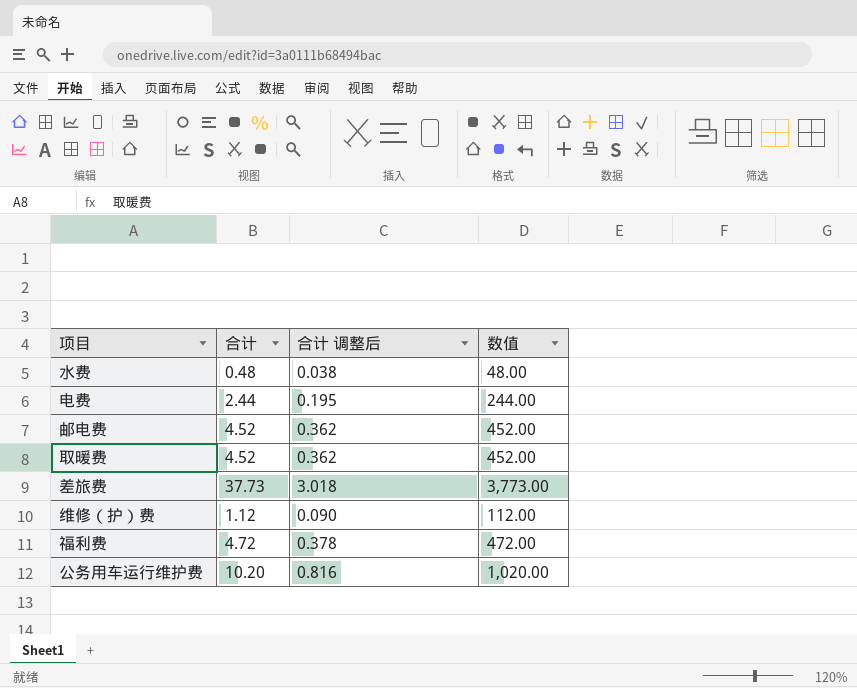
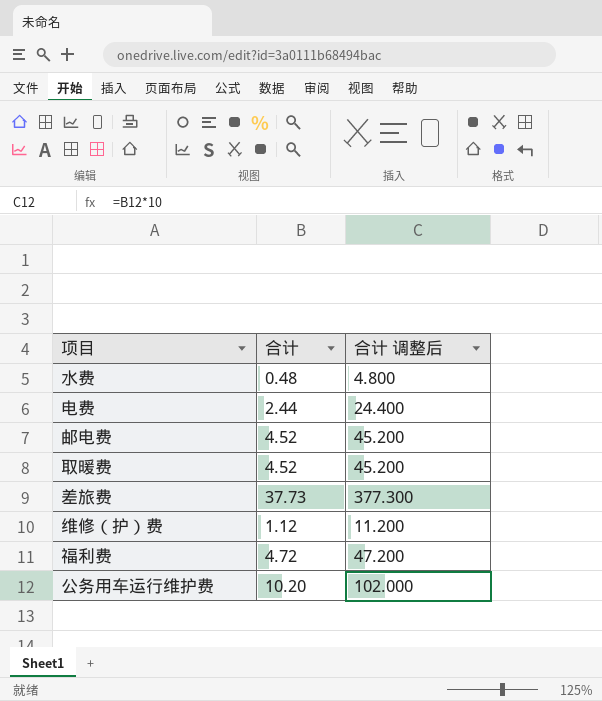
column 数值 | formula: [合计] * 100 -> none
column 合计 调整后 | formula: [合计] * 0.08 -> [合计] * 10

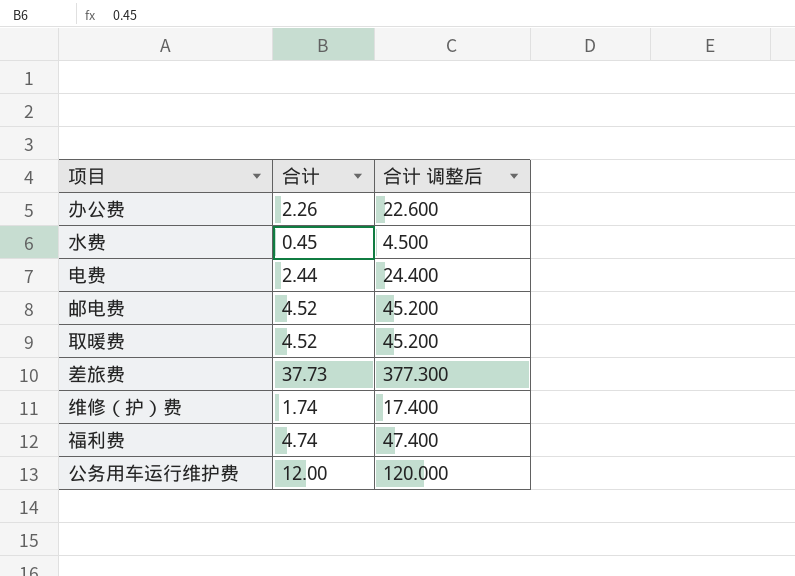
row 办公费: none -> 2.26 | 22.600
水费 | 合计: 0.48 -> 0.45
水费 | 合计 调整后: 4.800 -> 4.500
维修（护）费 | 合计: 1.12 -> 1.74
维修（护）费 | 合计 调整后: 11.200 -> 17.400
福利费 | 合计: 4.72 -> 4.74
福利费 | 合计 调整后: 47.200 -> 47.400
公务用车运行维护费 | 合计: 10.20 -> 12.00
公务用车运行维护费 | 合计 调整后: 102.000 -> 120.000

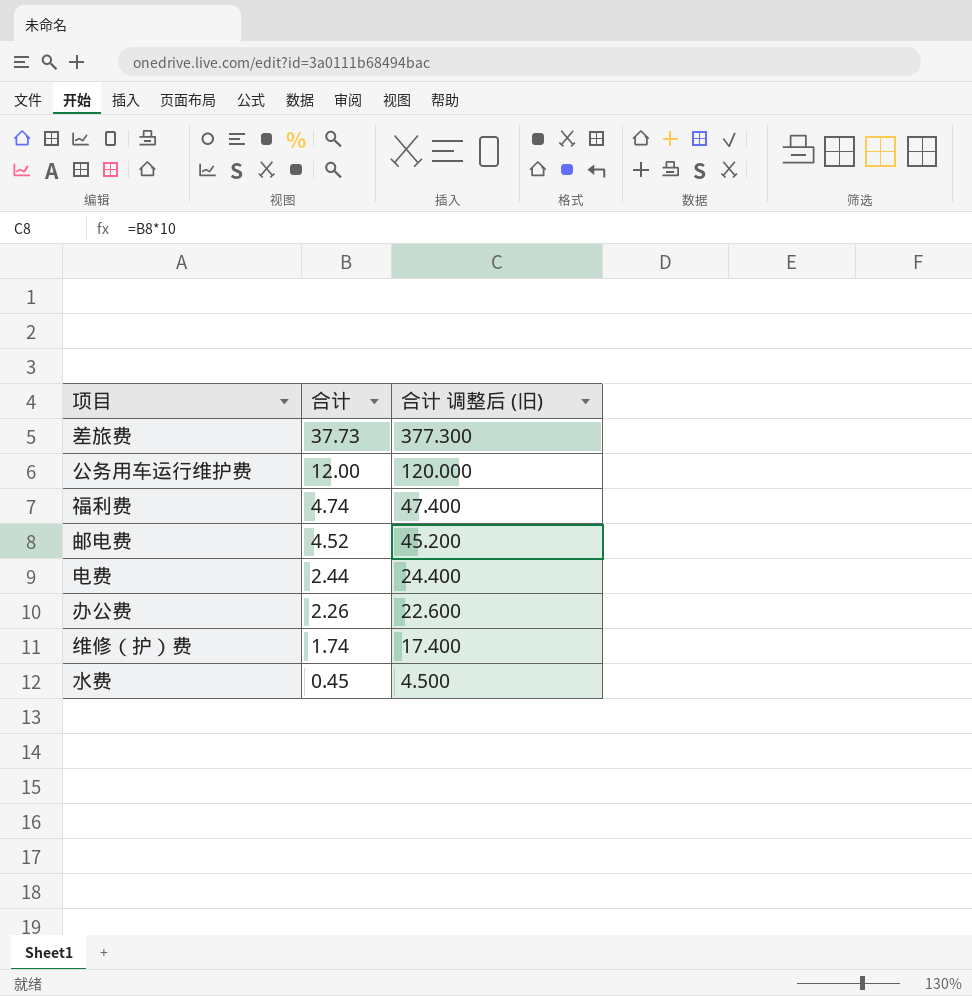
row order: none -> 合计 descending
column name: 合计 调整后 -> 合计 调整后 (旧)
row 取暖费: 4.52 | 45.200 -> none

